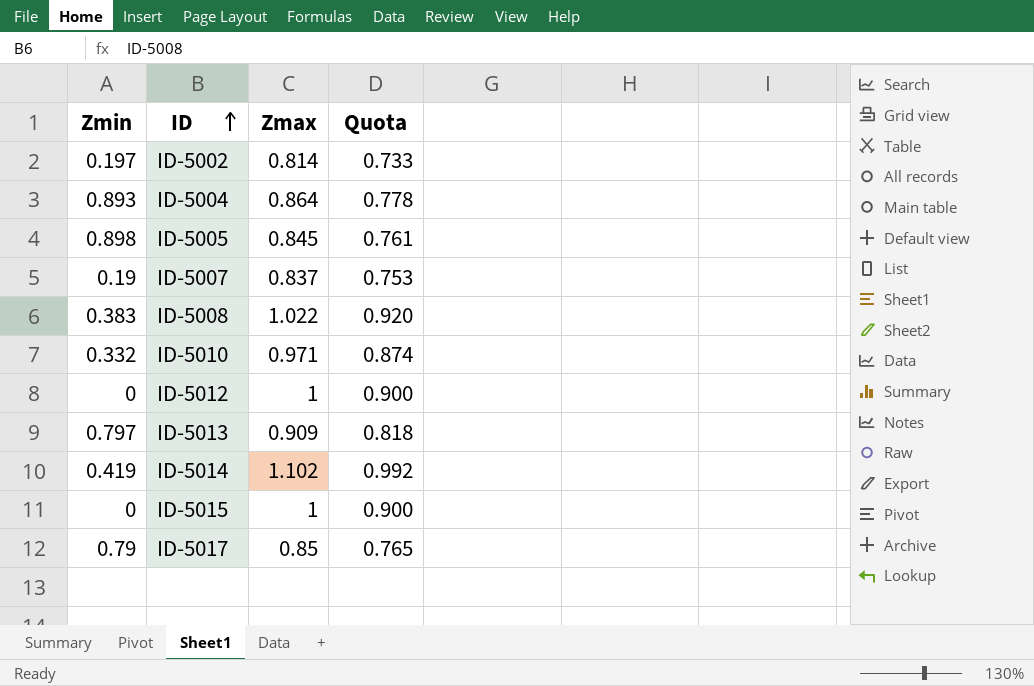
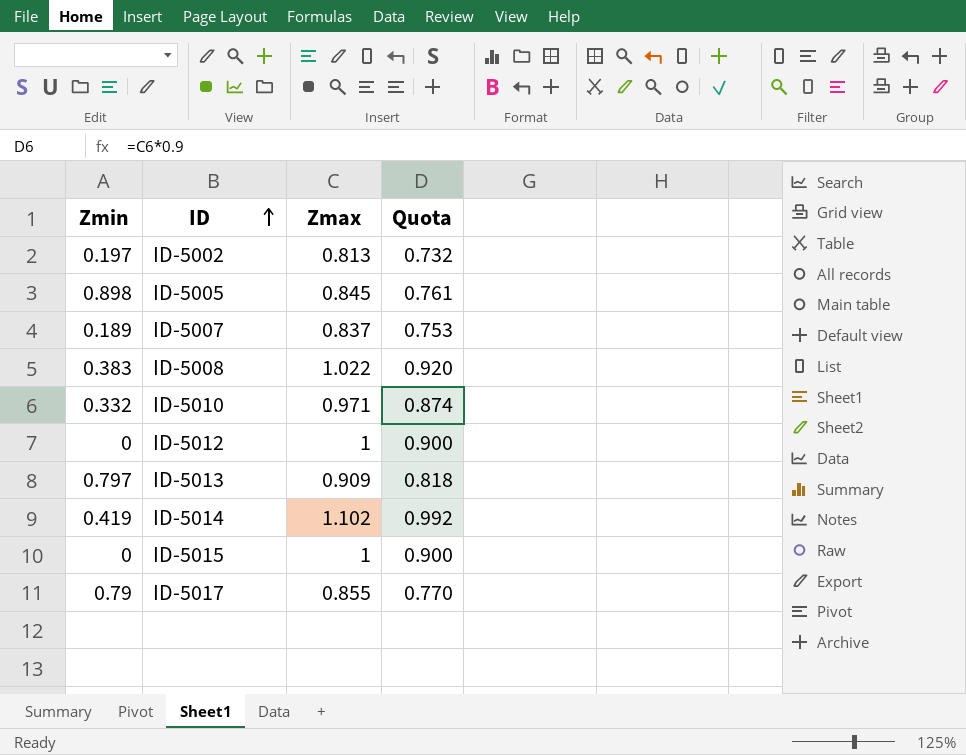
row ID-5004: 0.893 | 0.864 | 0.778 -> none
ID-5002 | Zmax: 0.814 -> 0.813
ID-5002 | Quota: 0.733 -> 0.732
ID-5007 | Zmin: 0.19 -> 0.189
ID-5017 | Zmax: 0.85 -> 0.855
ID-5017 | Quota: 0.765 -> 0.770

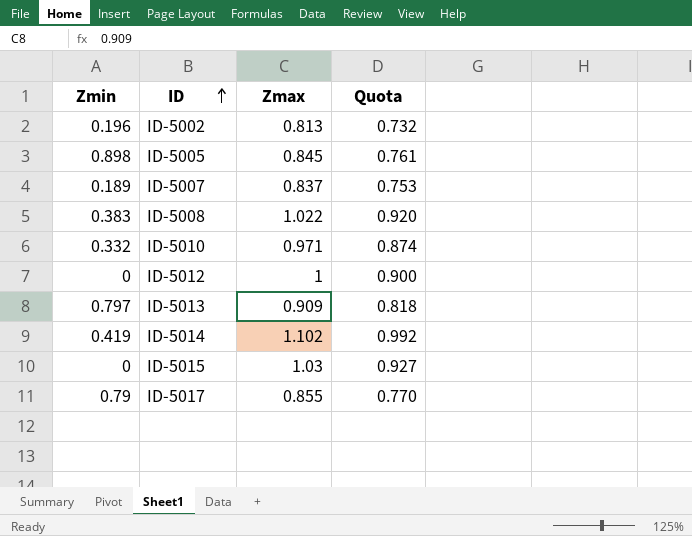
ID-5002 | Zmin: 0.197 -> 0.196
ID-5015 | Zmax: 1 -> 1.03
ID-5015 | Quota: 0.900 -> 0.927

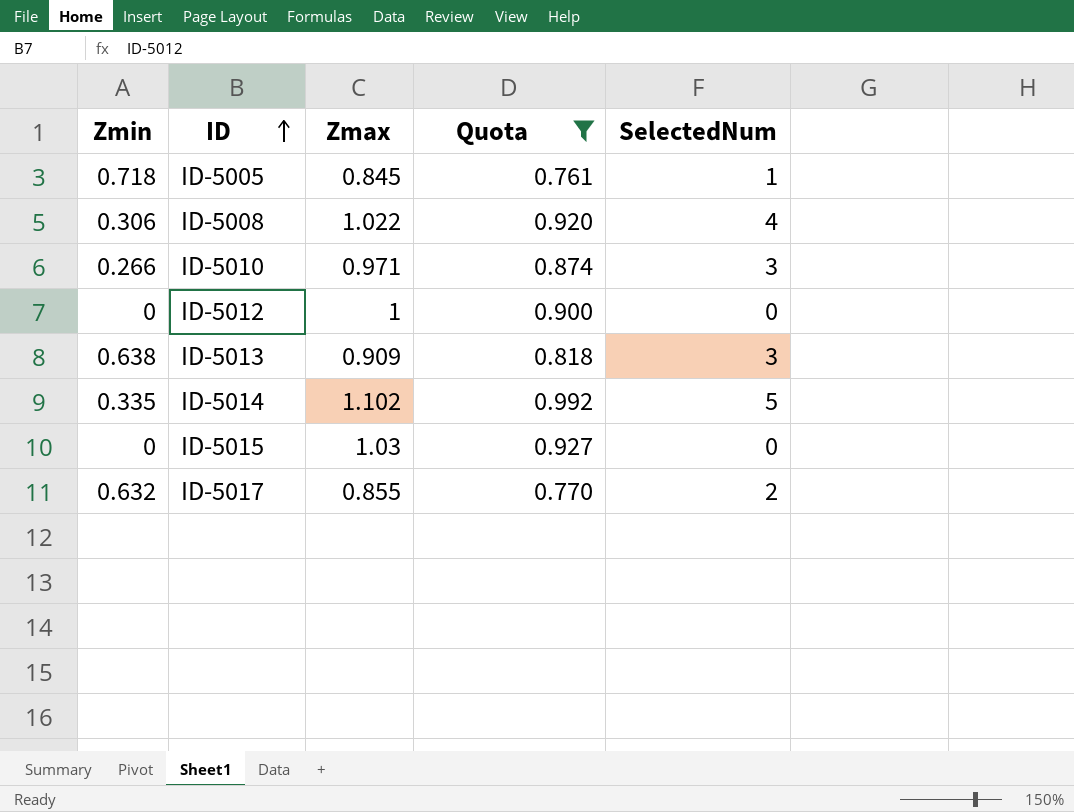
filter: none -> Quota >= 0.761
column SelectedNum | position: none -> 5
ID-5005 | Zmin: 0.898 -> 0.718
ID-5008 | Zmin: 0.383 -> 0.306
ID-5010 | Zmin: 0.332 -> 0.266
ID-5013 | Zmin: 0.797 -> 0.638
ID-5014 | Zmin: 0.419 -> 0.335
ID-5017 | Zmin: 0.79 -> 0.632

